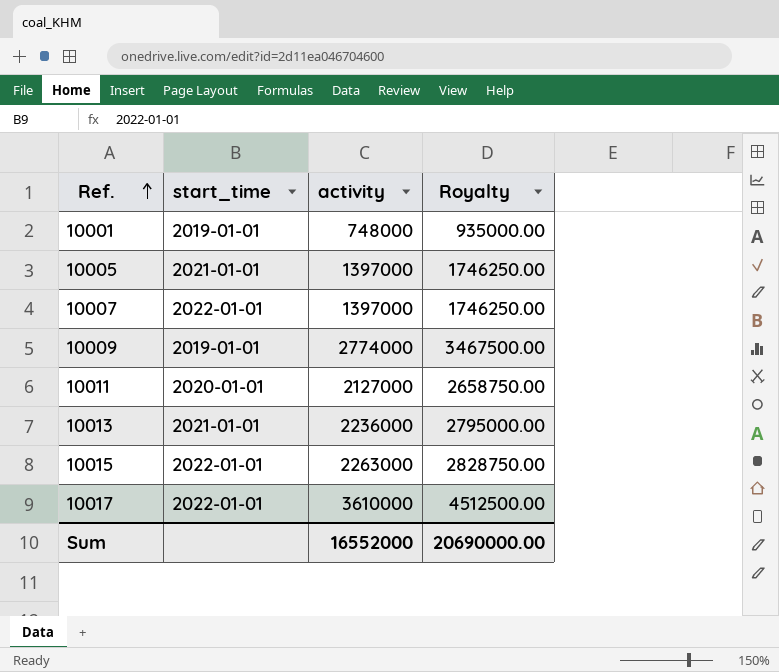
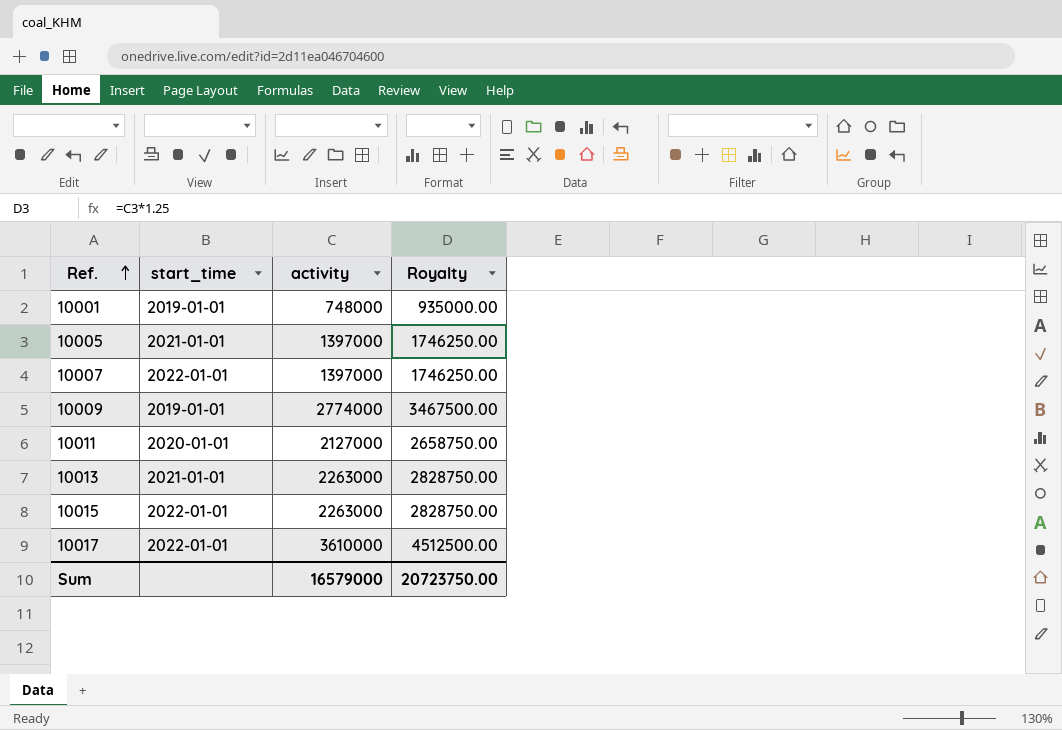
10013 | activity: 2236000 -> 2263000
10013 | Royalty: 2795000.00 -> 2828750.00
Sum | activity: 16552000 -> 16579000
Sum | Royalty: 20690000.00 -> 20723750.00

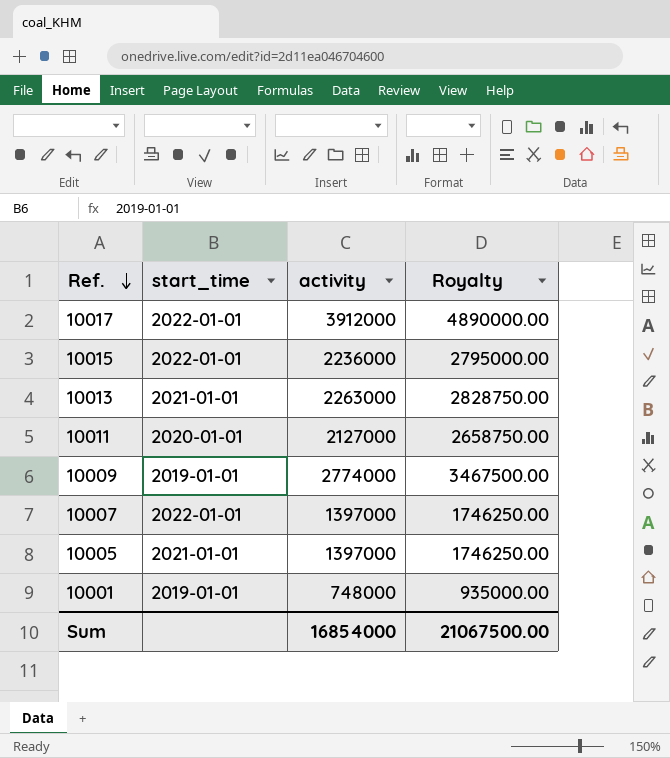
row order: Ref. ascending -> Ref. descending
10017 | activity: 3610000 -> 3912000
10017 | Royalty: 4512500.00 -> 4890000.00
10015 | activity: 2263000 -> 2236000
10015 | Royalty: 2828750.00 -> 2795000.00
Sum | activity: 16579000 -> 16854000
Sum | Royalty: 20723750.00 -> 21067500.00

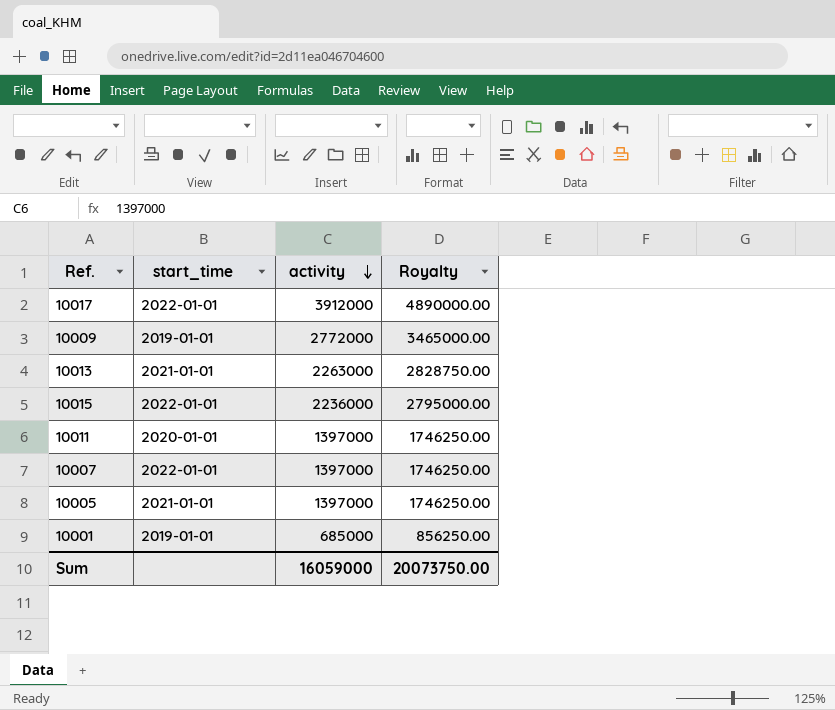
row order: Ref. descending -> activity descending
10009 | activity: 2774000 -> 2772000
10009 | Royalty: 3467500.00 -> 3465000.00
10011 | activity: 2127000 -> 1397000
10011 | Royalty: 2658750.00 -> 1746250.00
10001 | activity: 748000 -> 685000
10001 | Royalty: 935000.00 -> 856250.00
Sum | activity: 16854000 -> 16059000
Sum | Royalty: 21067500.00 -> 20073750.00

